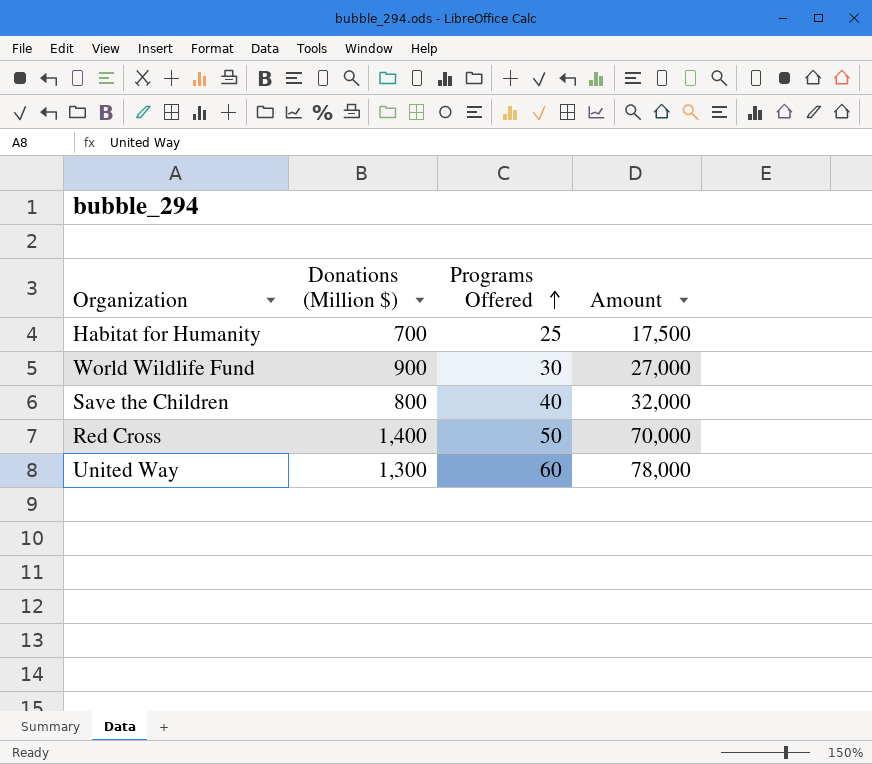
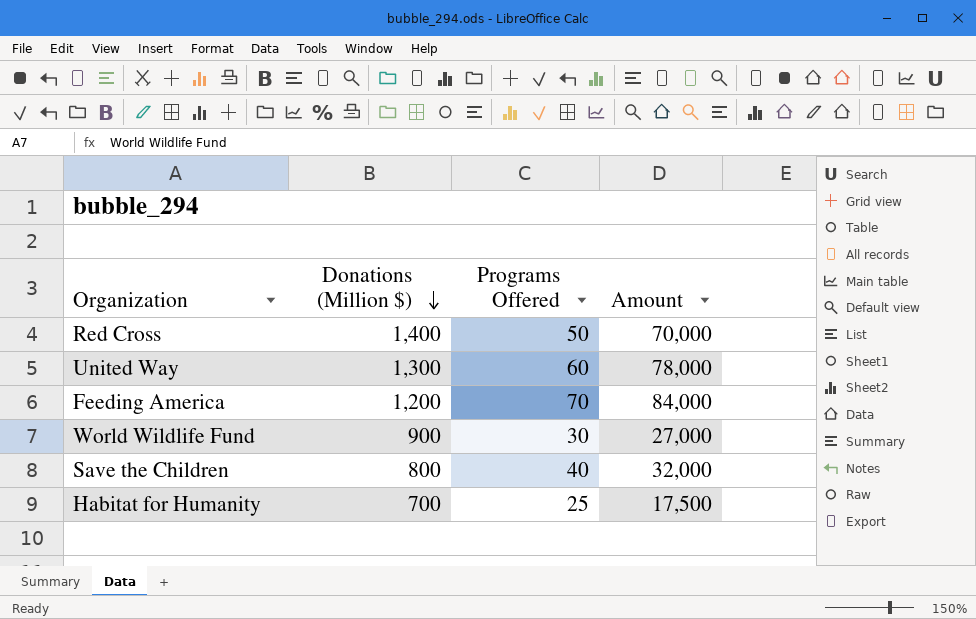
row order: Programs Offered ascending -> Donations (Million $) descending
row Feeding America: none -> 1,200 | 70 | 84,000

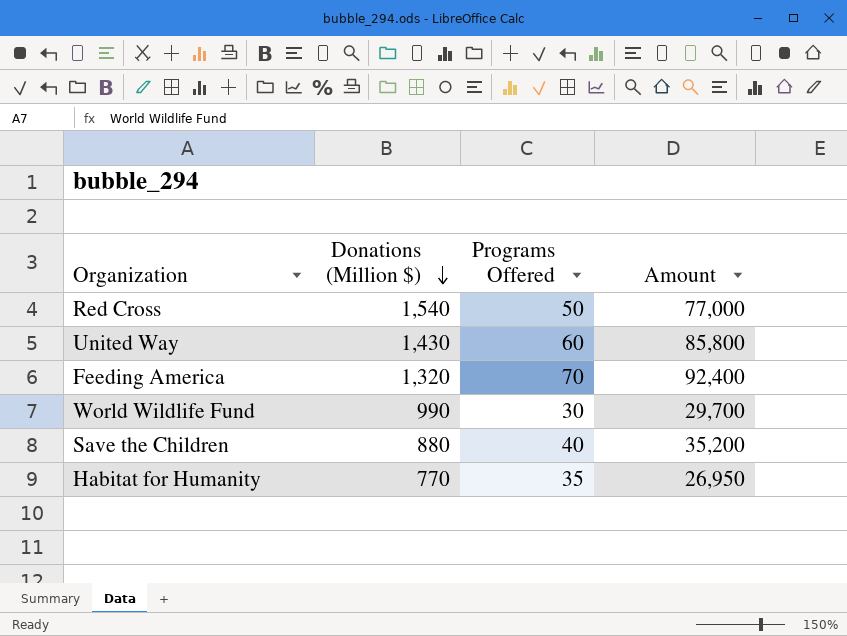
Red Cross | Donations (Million $): 1,400 -> 1,540
Red Cross | Amount: 70,000 -> 77,000
United Way | Donations (Million $): 1,300 -> 1,430
United Way | Amount: 78,000 -> 85,800
Feeding America | Donations (Million $): 1,200 -> 1,320
Feeding America | Amount: 84,000 -> 92,400
World Wildlife Fund | Donations (Million $): 900 -> 990
World Wildlife Fund | Amount: 27,000 -> 29,700
Save the Children | Donations (Million $): 800 -> 880
Save the Children | Amount: 32,000 -> 35,200
Habitat for Humanity | Donations (Million $): 700 -> 770
Habitat for Humanity | Programs Offered: 25 -> 35
Habitat for Humanity | Amount: 17,500 -> 26,950

